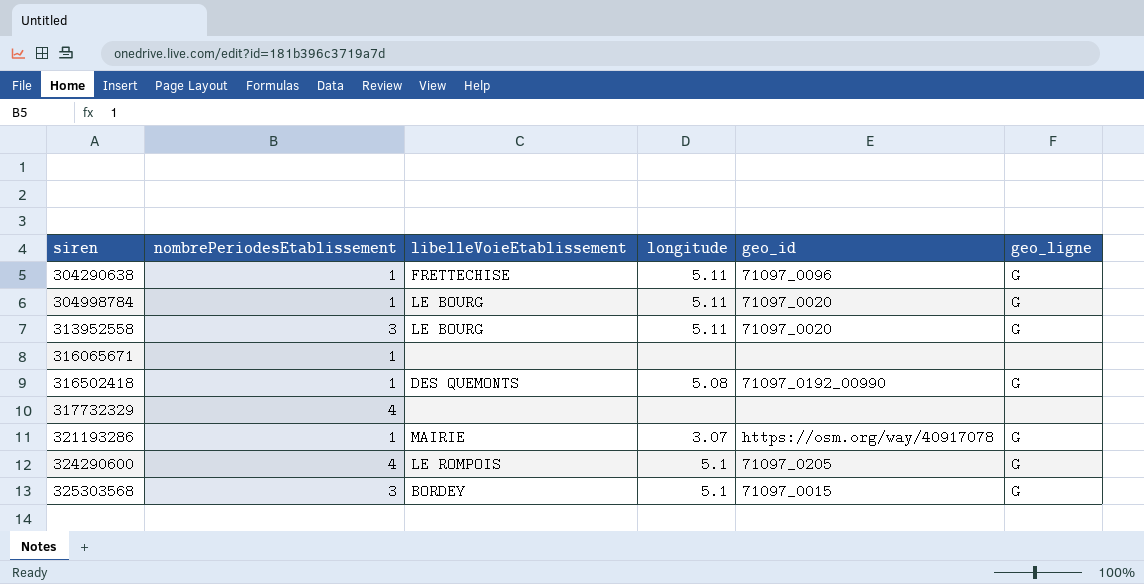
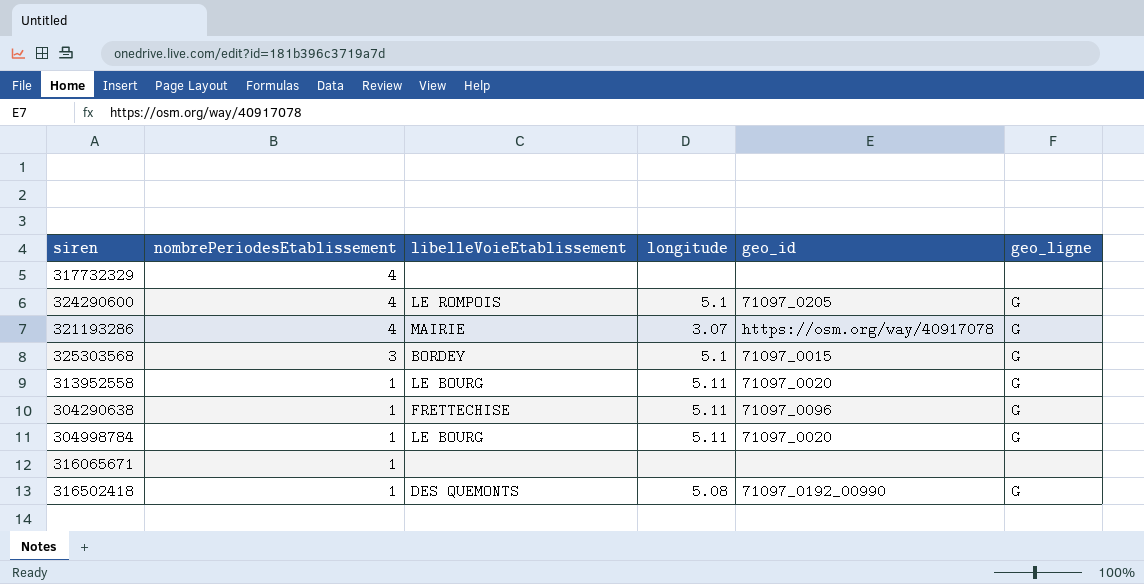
row order: siren ascending -> nombrePeriodesEtablissement descending
321193286 | nombrePeriodesEtablissement: 1 -> 4
313952558 | nombrePeriodesEtablissement: 3 -> 1

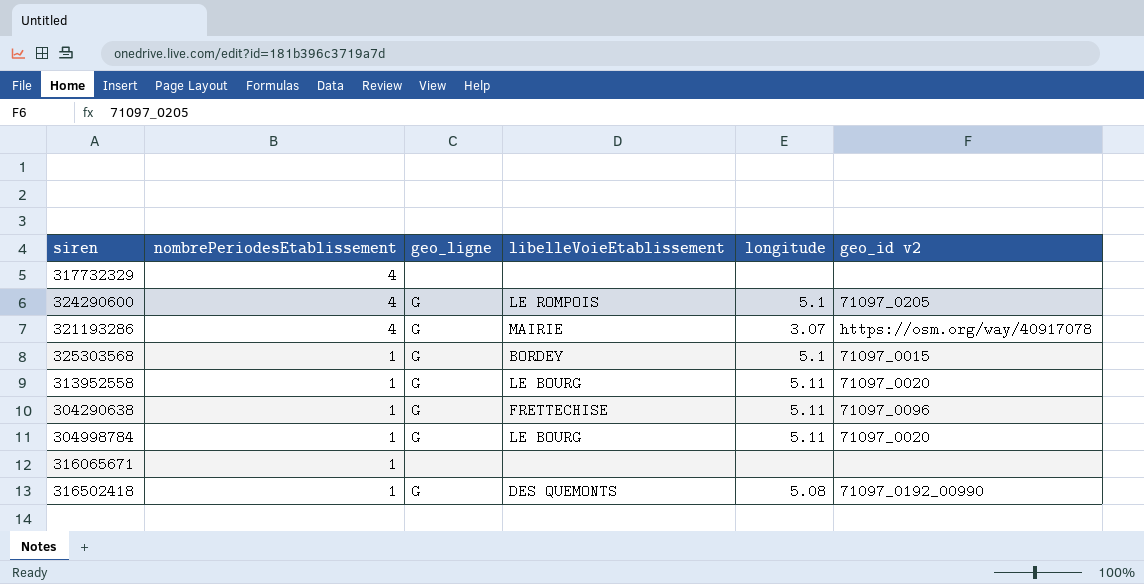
column geo_ligne | position: 6 -> 3
column name: geo_id -> geo_id v2
325303568 | nombrePeriodesEtablissement: 3 -> 1

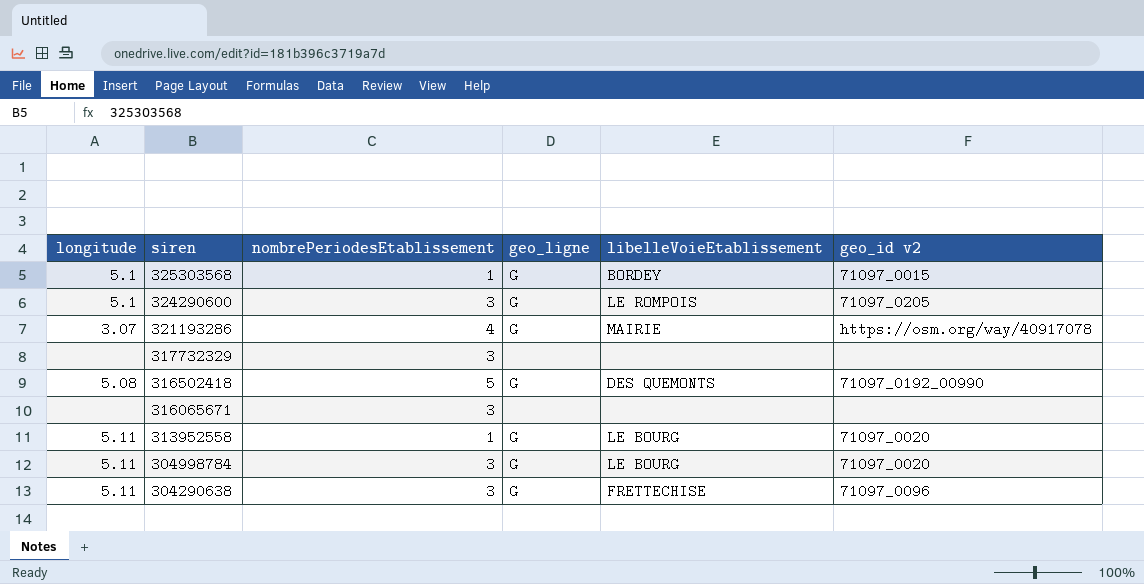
row order: nombrePeriodesEtablissement descending -> siren descending
column longitude | position: 5 -> 1
324290600 | nombrePeriodesEtablissement: 4 -> 3
317732329 | nombrePeriodesEtablissement: 4 -> 3
316502418 | nombrePeriodesEtablissement: 1 -> 5
316065671 | nombrePeriodesEtablissement: 1 -> 3
304998784 | nombrePeriodesEtablissement: 1 -> 3
304290638 | nombrePeriodesEtablissement: 1 -> 3

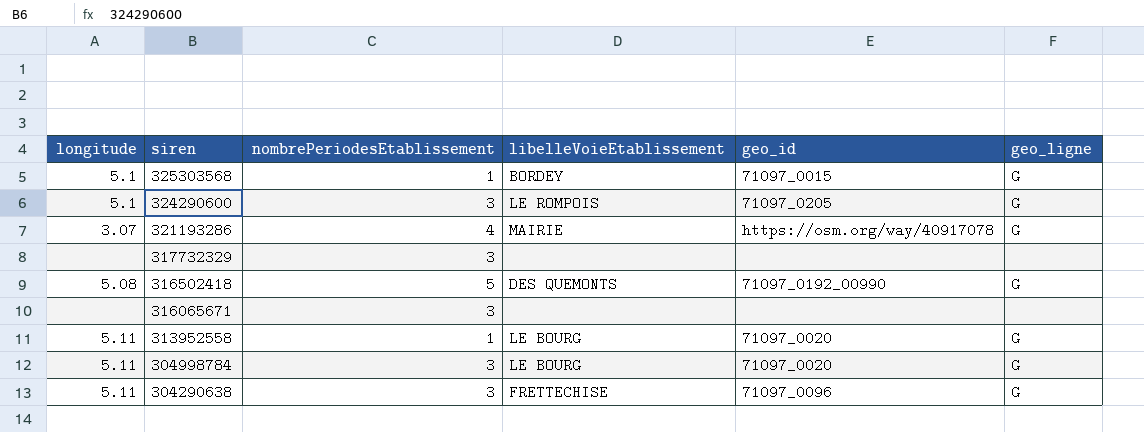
column name: geo_id v2 -> geo_id
column geo_ligne | position: 4 -> 6

